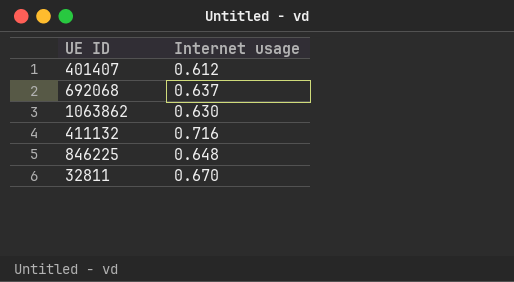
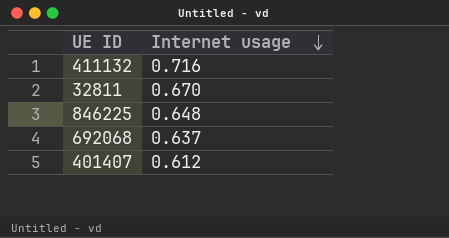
row order: none -> Internet usage descending
row 1063862: 0.630 -> none

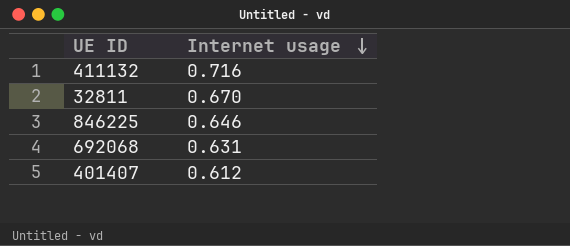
846225 | Internet usage: 0.648 -> 0.646
692068 | Internet usage: 0.637 -> 0.631

